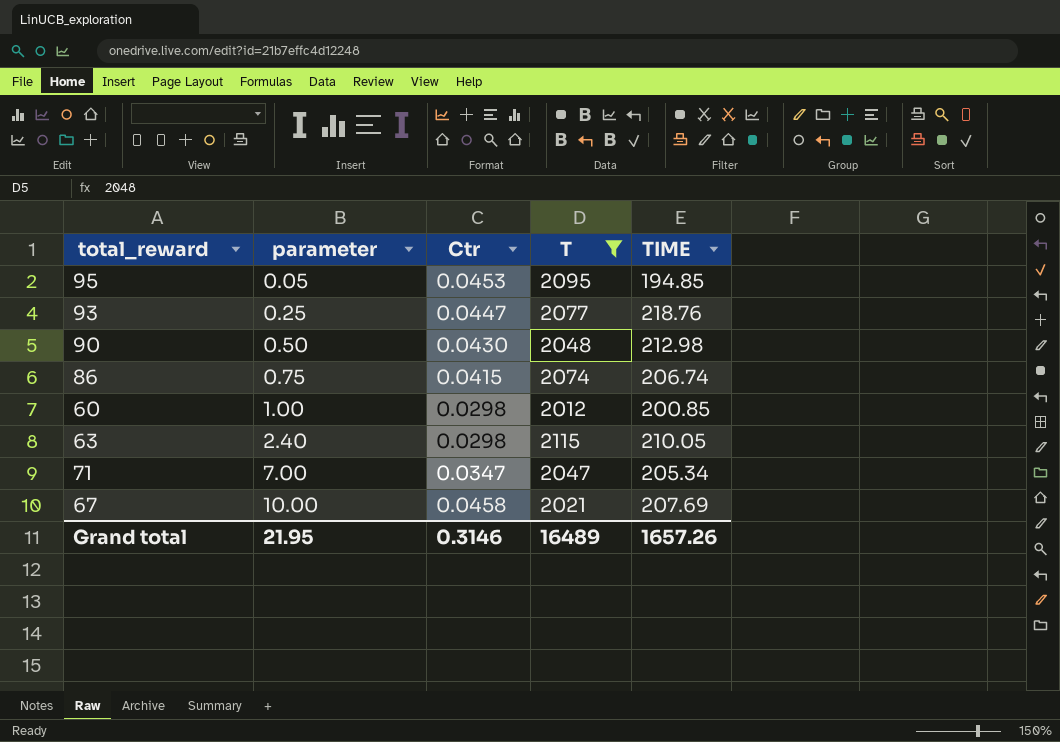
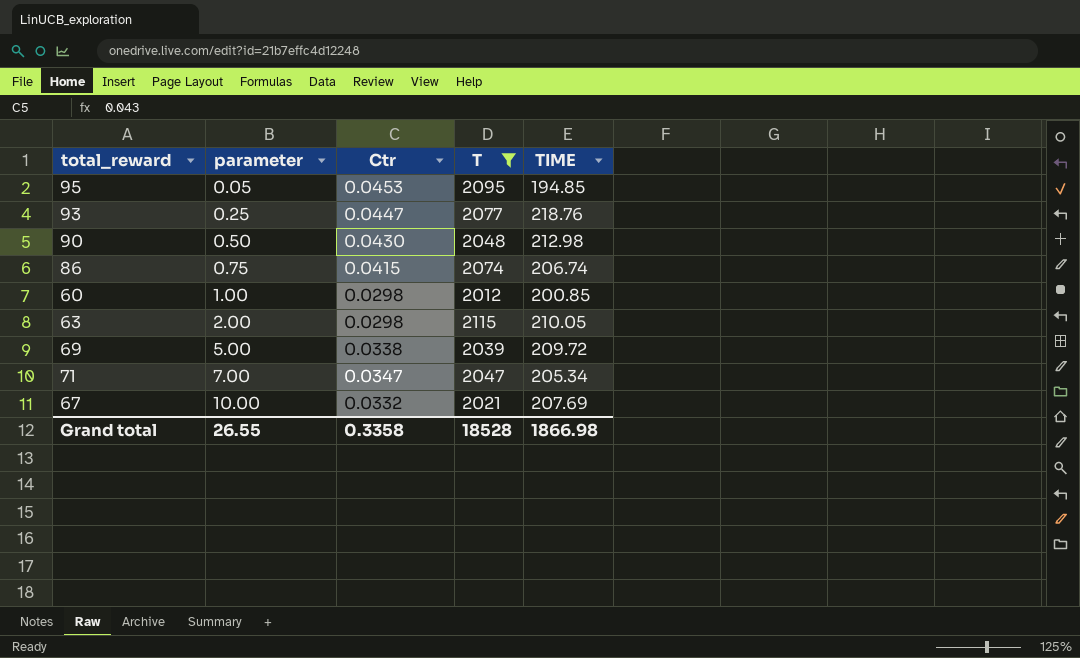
63 | parameter: 2.40 -> 2.00
row 69: none -> 5.00 | 0.0338 | 2039 | 209.72
67 | Ctr: 0.0458 -> 0.0332
Grand total | parameter: 21.95 -> 26.55
Grand total | Ctr: 0.3146 -> 0.3358
Grand total | T: 16489 -> 18528
Grand total | TIME: 1657.26 -> 1866.98

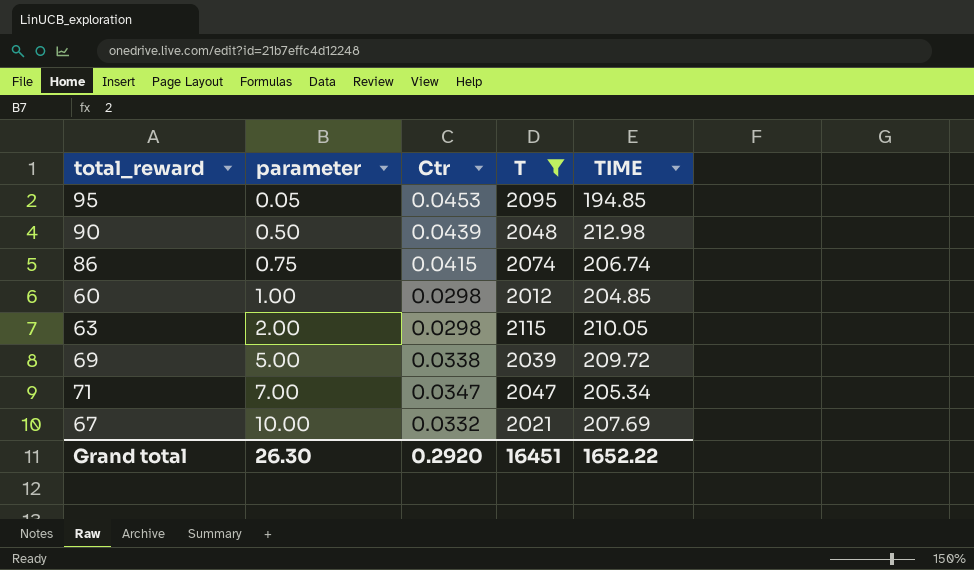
row 93: 0.25 | 0.0447 | 2077 | 218.76 -> none
90 | Ctr: 0.0430 -> 0.0439
60 | TIME: 200.85 -> 204.85
Grand total | parameter: 26.55 -> 26.30
Grand total | Ctr: 0.3358 -> 0.2920
Grand total | T: 18528 -> 16451
Grand total | TIME: 1866.98 -> 1652.22

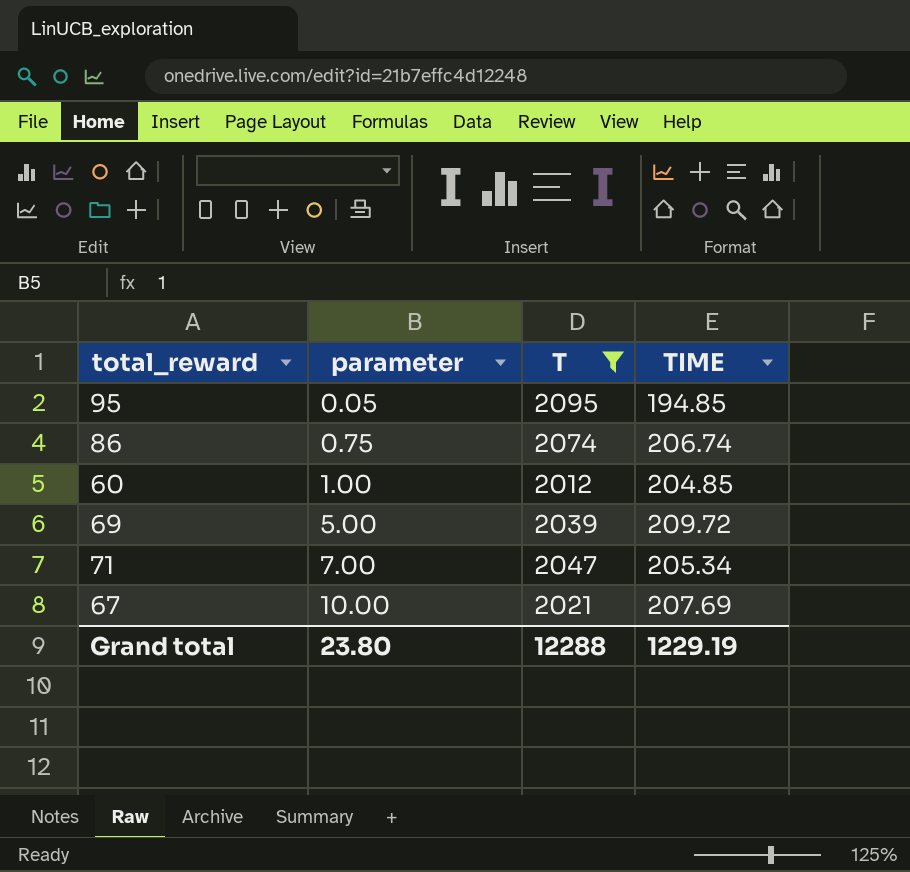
column Ctr | position: 3 -> none
row 90: 0.50 | 0.0439 | 2048 | 212.98 -> none
row 63: 2.00 | 0.0298 | 2115 | 210.05 -> none
Grand total | parameter: 26.30 -> 23.80
Grand total | T: 16451 -> 12288
Grand total | TIME: 1652.22 -> 1229.19

